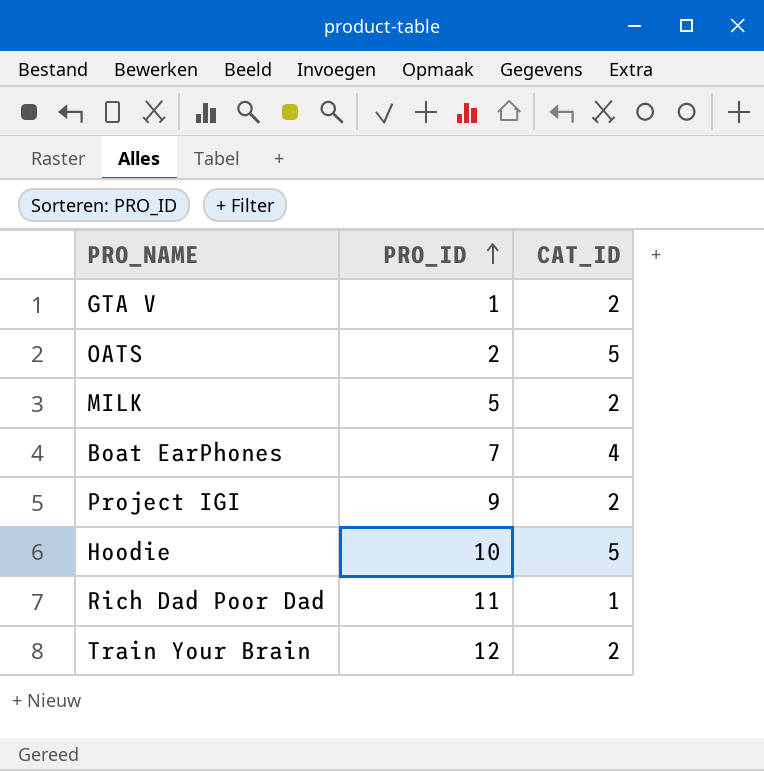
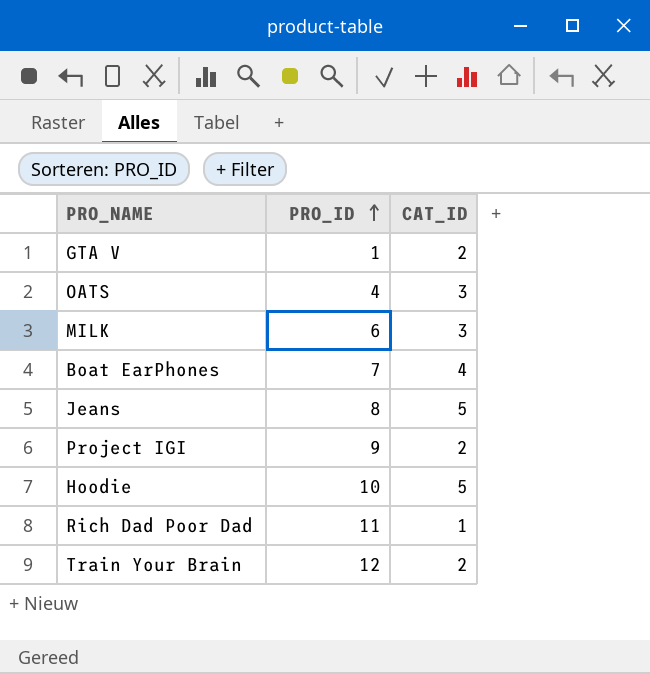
OATS | PRO_ID: 2 -> 4
OATS | CAT_ID: 5 -> 3
MILK | PRO_ID: 5 -> 6
MILK | CAT_ID: 2 -> 3
row Jeans: none -> 8 | 5

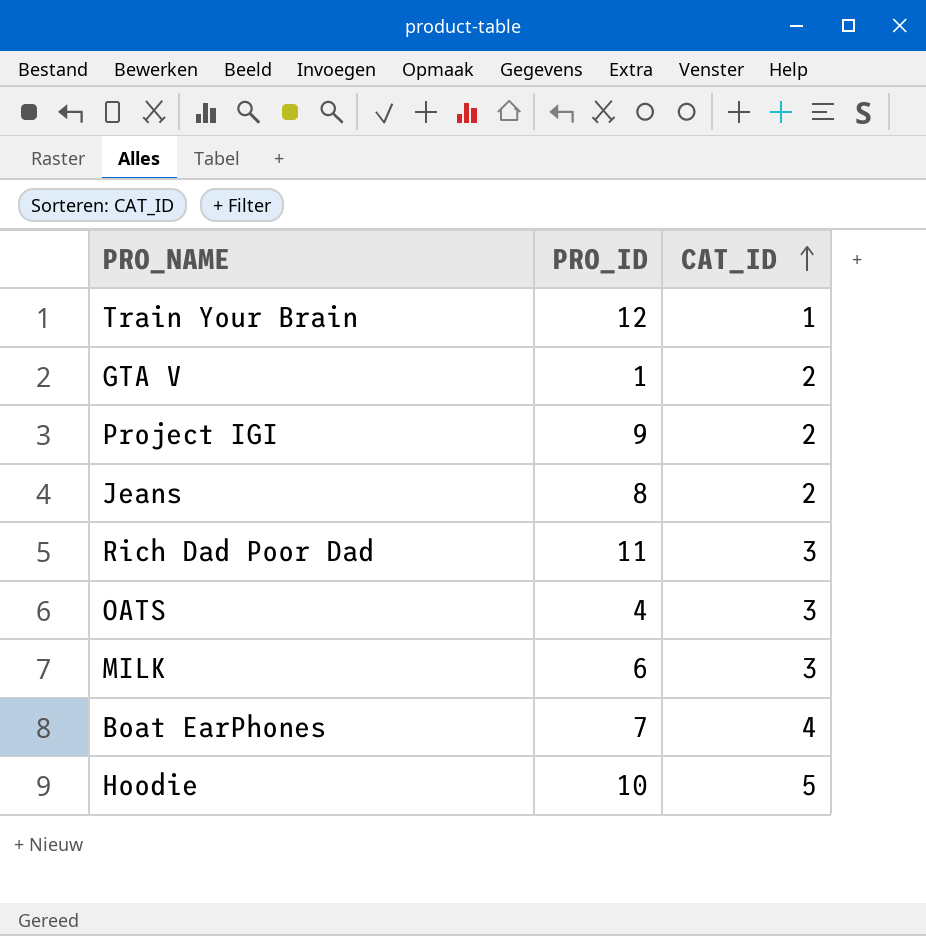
row order: PRO_ID ascending -> CAT_ID ascending
Train Your Brain | CAT_ID: 2 -> 1
Jeans | CAT_ID: 5 -> 2
Rich Dad Poor Dad | CAT_ID: 1 -> 3

